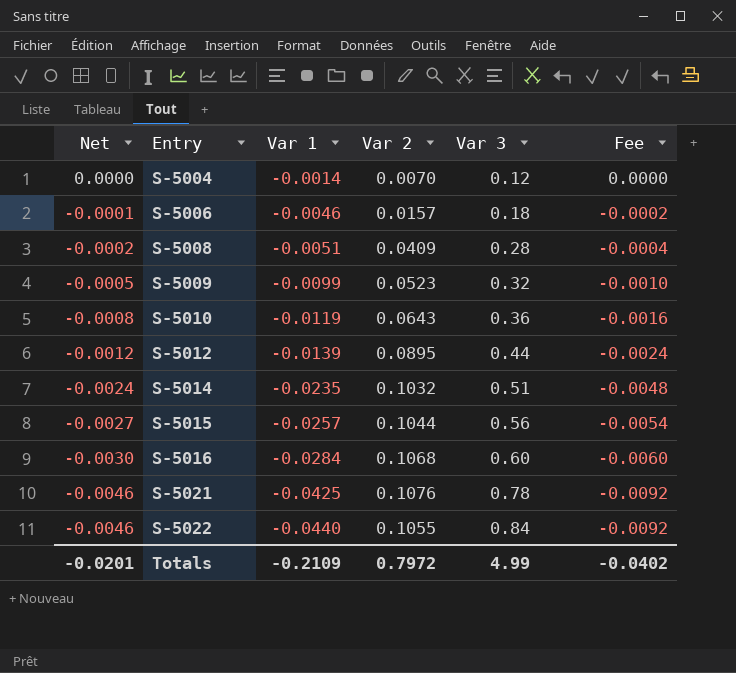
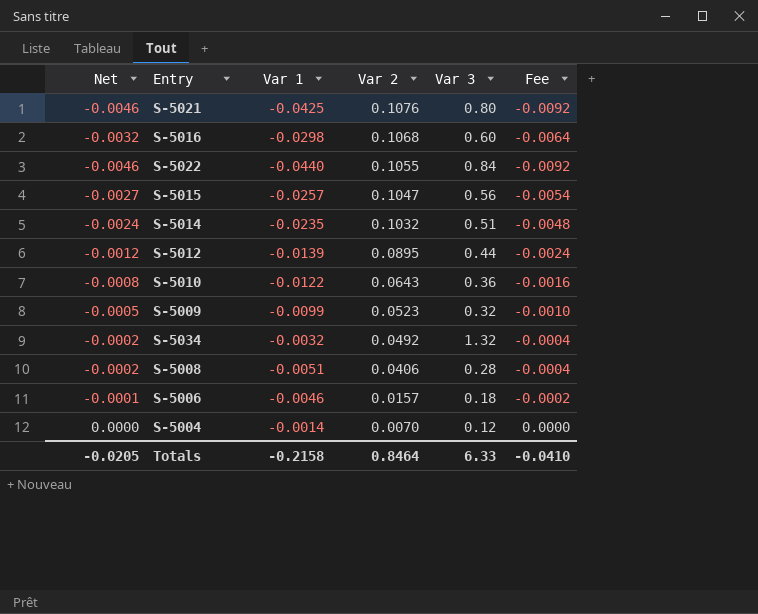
row order: Net descending -> Var 2 descending
S-5021 | Var 3: 0.78 -> 0.80
S-5016 | Net: -0.0030 -> -0.0032
S-5016 | Var 1: -0.0284 -> -0.0298
S-5016 | Fee: -0.0060 -> -0.0064
S-5015 | Var 2: 0.1044 -> 0.1047
S-5010 | Var 1: -0.0119 -> -0.0122
row S-5034: none -> -0.0002 | -0.0032 | 0.0492 | 1.32 | -0.0004
S-5008 | Var 2: 0.0409 -> 0.0406
Totals | Net: -0.0201 -> -0.0205
Totals | Var 1: -0.2109 -> -0.2158
Totals | Var 2: 0.7972 -> 0.8464
Totals | Var 3: 4.99 -> 6.33
Totals | Fee: -0.0402 -> -0.0410

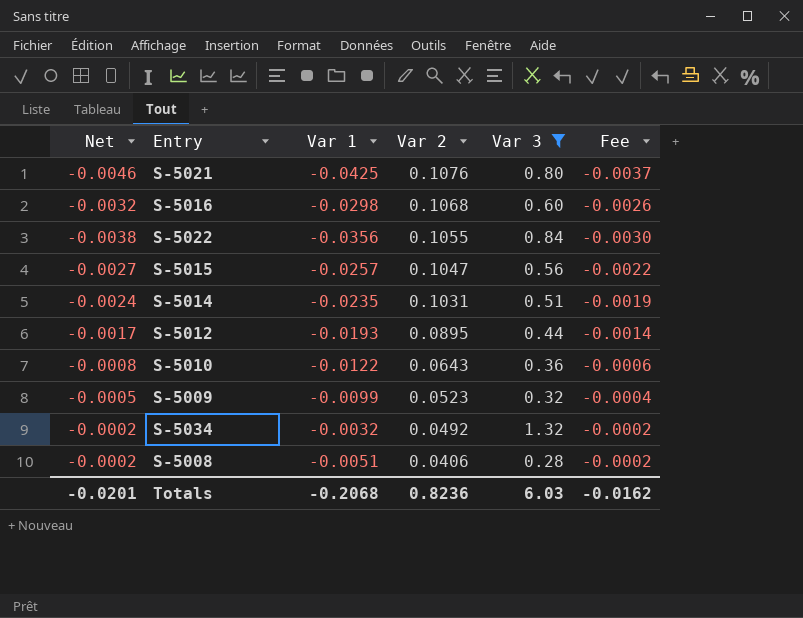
filter: none -> Var 3 >= 0.28
column Fee | formula: [Net] * 2 -> [Net] * 0.8
S-5022 | Net: -0.0046 -> -0.0038
S-5022 | Var 1: -0.0440 -> -0.0356
S-5014 | Var 2: 0.1032 -> 0.1031
S-5012 | Net: -0.0012 -> -0.0017
S-5012 | Var 1: -0.0139 -> -0.0193
Totals | Net: -0.0205 -> -0.0201
Totals | Var 1: -0.2158 -> -0.2068
Totals | Var 2: 0.8464 -> 0.8236
Totals | Var 3: 6.33 -> 6.03
Totals | Fee: -0.0410 -> -0.0162

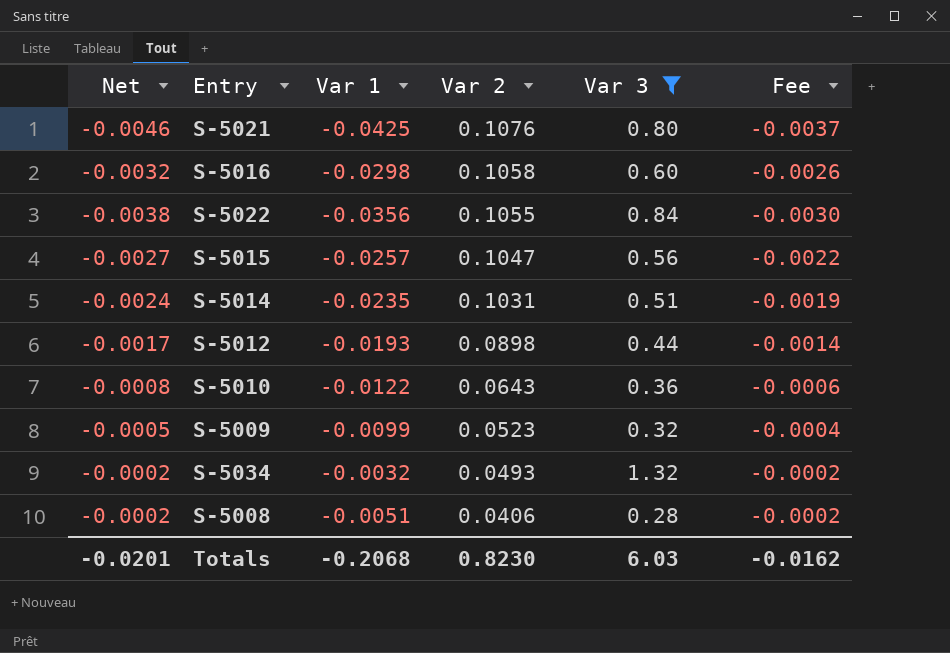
S-5016 | Var 2: 0.1068 -> 0.1058
S-5012 | Var 2: 0.0895 -> 0.0898
S-5034 | Var 2: 0.0492 -> 0.0493
Totals | Var 2: 0.8236 -> 0.8230

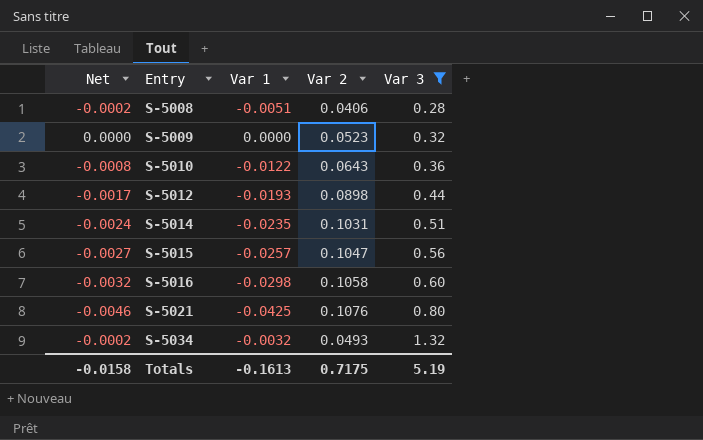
row order: Var 2 descending -> Entry ascending
column Fee | formula: [Net] * 0.8 -> none
row S-5022: -0.0038 | -0.0356 | 0.1055 | 0.84 | -0.0030 -> none
S-5009 | Net: -0.0005 -> 0.0000
S-5009 | Var 1: -0.0099 -> 0.0000
Totals | Net: -0.0201 -> -0.0158
Totals | Var 1: -0.2068 -> -0.1613
Totals | Var 2: 0.8230 -> 0.7175
Totals | Var 3: 6.03 -> 5.19

